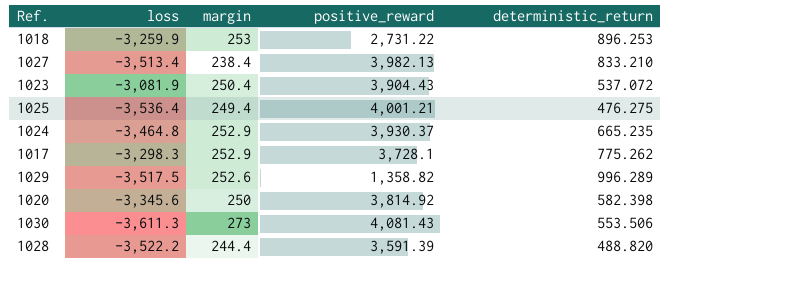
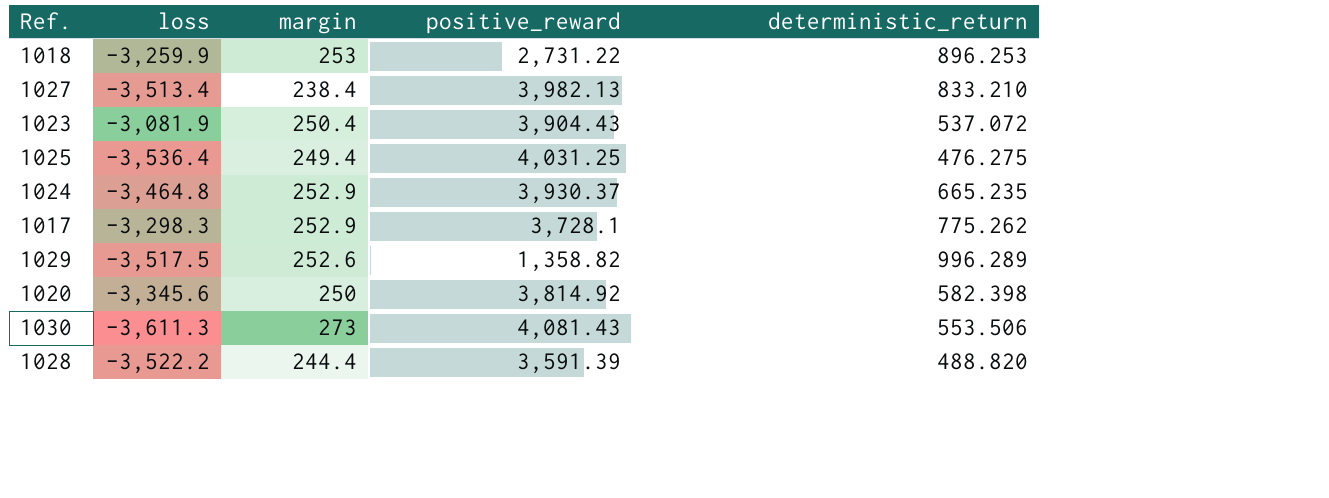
1025 | positive_reward: 4,001.21 -> 4,031.25

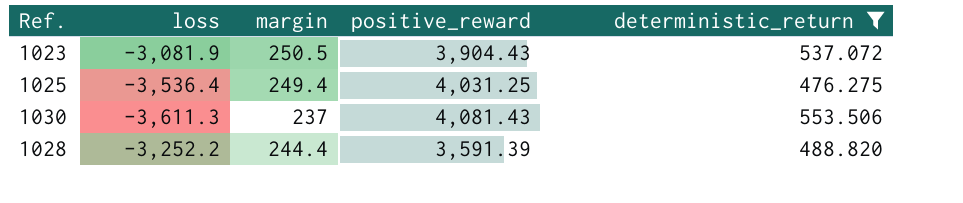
filter: none -> deterministic_return <= 553.506
1023 | margin: 250.4 -> 250.5
1030 | margin: 273 -> 237
1028 | loss: -3,522.2 -> -3,252.2

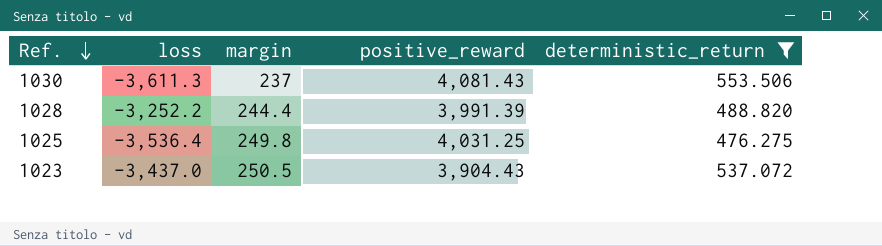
row order: none -> Ref. descending
1028 | positive_reward: 3,591.39 -> 3,991.39
1025 | margin: 249.4 -> 249.8
1023 | loss: -3,081.9 -> -3,437.0

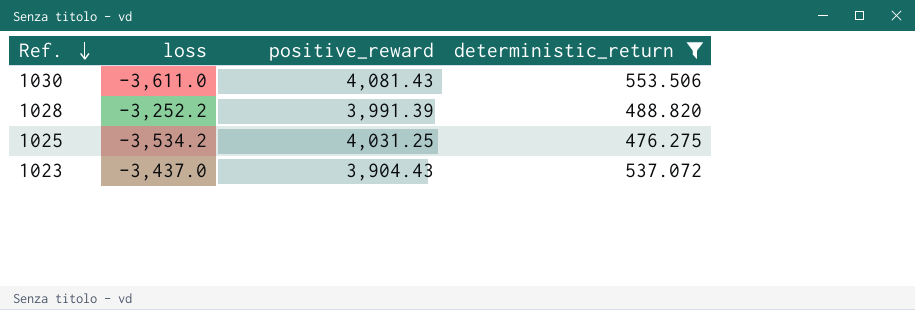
column margin | position: 3 -> none
1030 | loss: -3,611.3 -> -3,611.0
1025 | loss: -3,536.4 -> -3,534.2

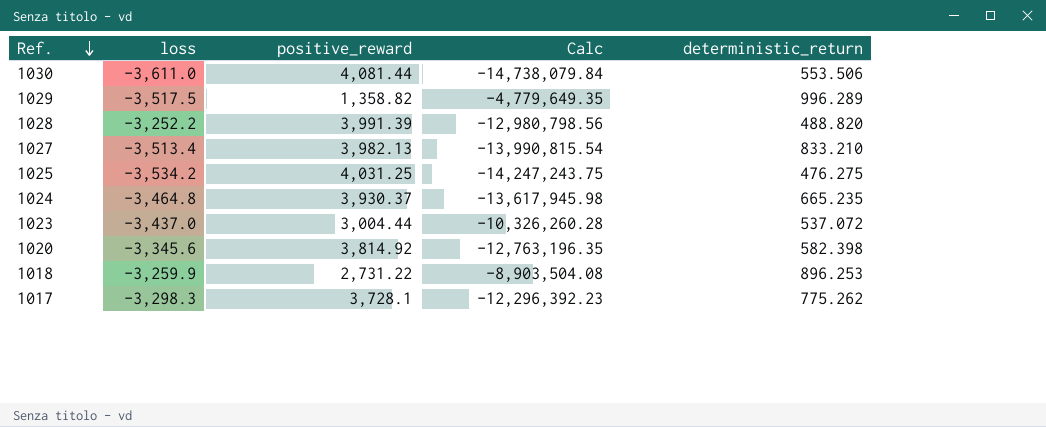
filter: deterministic_return <= 553.506 -> none
column Calc | formula: none -> [loss] * [positive_reward]
1030 | positive_reward: 4,081.43 -> 4,081.44
1023 | positive_reward: 3,904.43 -> 3,004.44

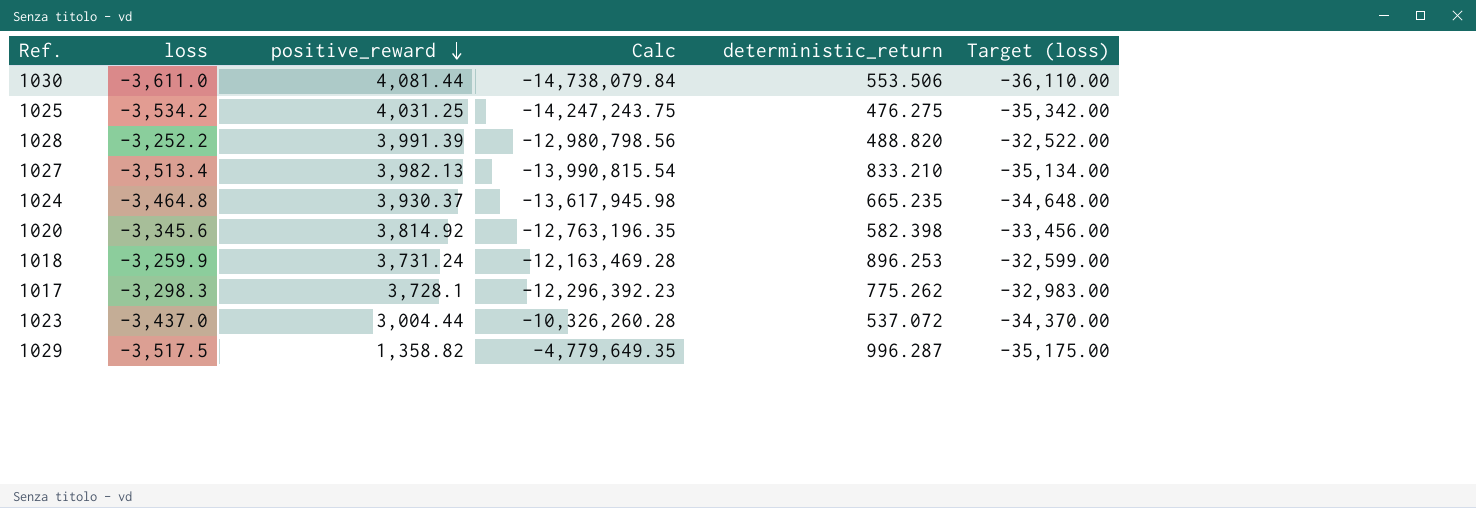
row order: Ref. descending -> positive_reward descending
column Target (loss) | formula: none -> [loss] * 10
1018 | positive_reward: 2,731.22 -> 3,731.24
1018 | Calc: -8,903,504.08 -> -12,163,469.28
1029 | deterministic_return: 996.289 -> 996.287

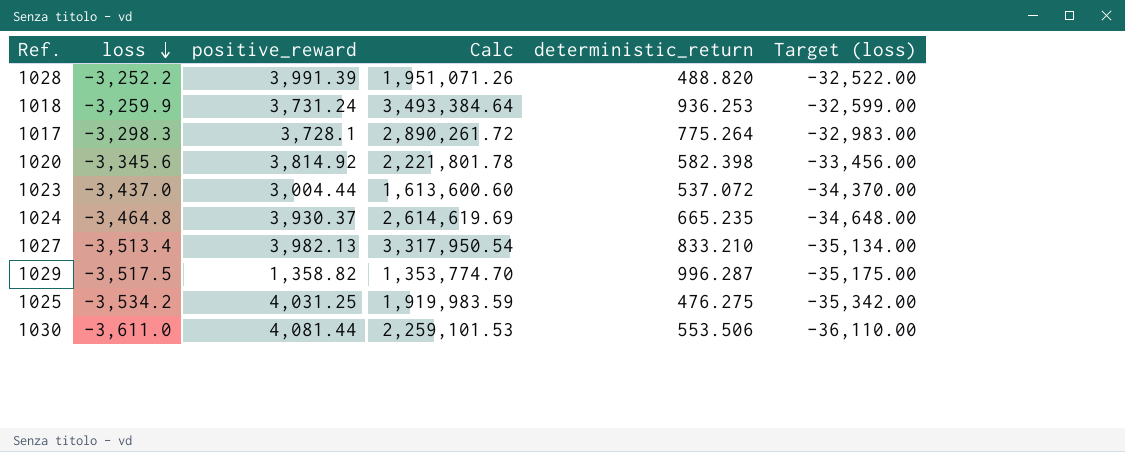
row order: positive_reward descending -> loss descending
column Calc | formula: [loss] * [positive_reward] -> [positive_reward] * [deterministic_return]
1018 | deterministic_return: 896.253 -> 936.253
1017 | deterministic_return: 775.262 -> 775.264

